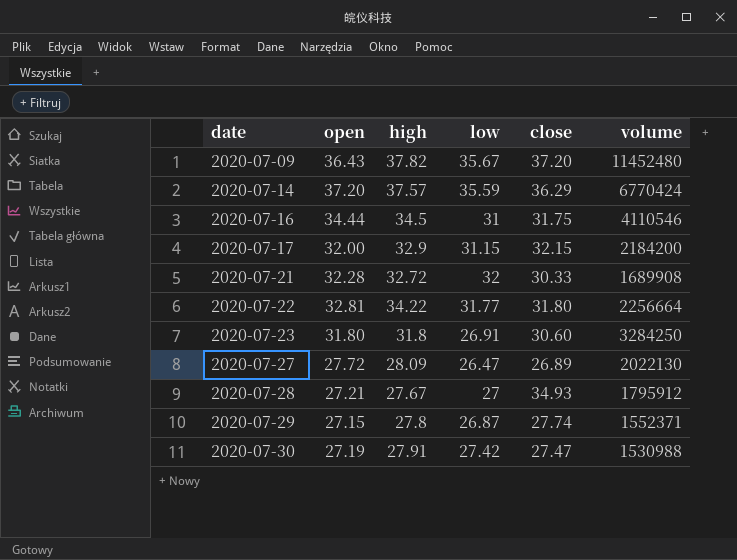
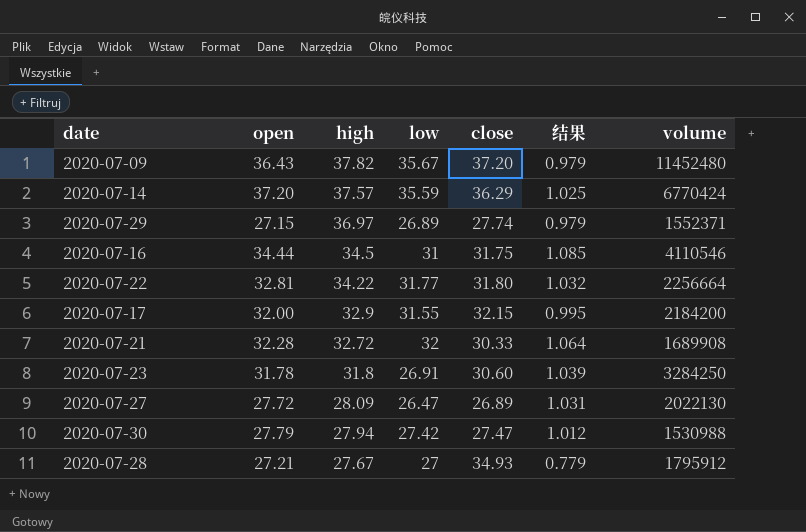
row order: date ascending -> high descending
column 结果 | formula: none -> [open] / [close]
2020-07-29 | high: 27.8 -> 36.97
2020-07-29 | low: 26.87 -> 26.89
2020-07-17 | low: 31.15 -> 31.55
2020-07-23 | open: 31.80 -> 31.78
2020-07-30 | open: 27.19 -> 27.79
2020-07-30 | high: 27.91 -> 27.94

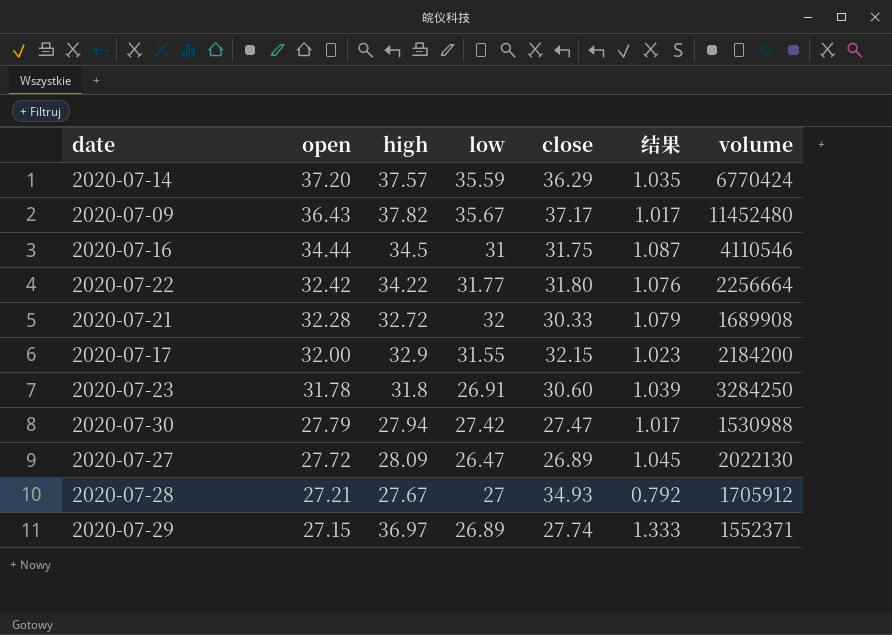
row order: high descending -> open descending
column 结果 | formula: [open] / [close] -> [high] / [close]
2020-07-09 | close: 37.20 -> 37.17
2020-07-22 | open: 32.81 -> 32.42
2020-07-28 | volume: 1795912 -> 1705912

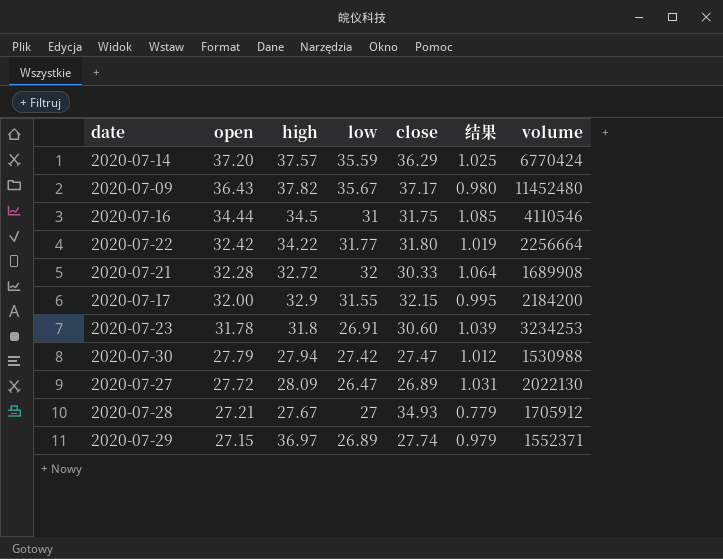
column 结果 | formula: [high] / [close] -> [open] / [close]
2020-07-23 | volume: 3284250 -> 3234253

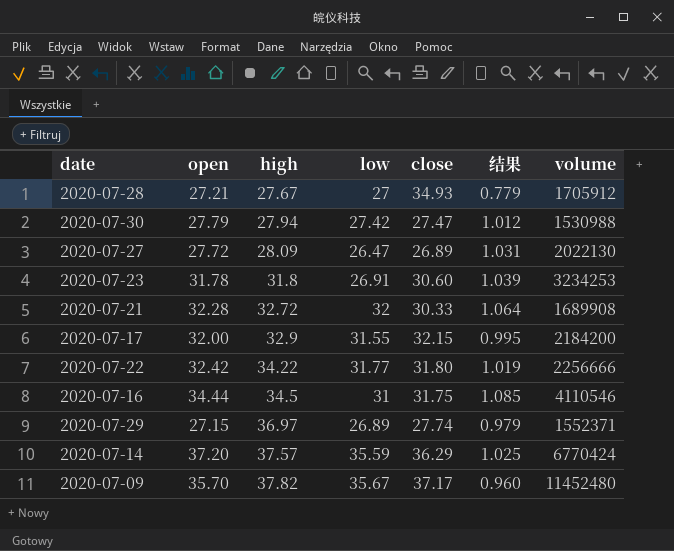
row order: open descending -> high ascending
2020-07-22 | volume: 2256664 -> 2256666
2020-07-09 | open: 36.43 -> 35.70
2020-07-09 | 结果: 0.980 -> 0.960

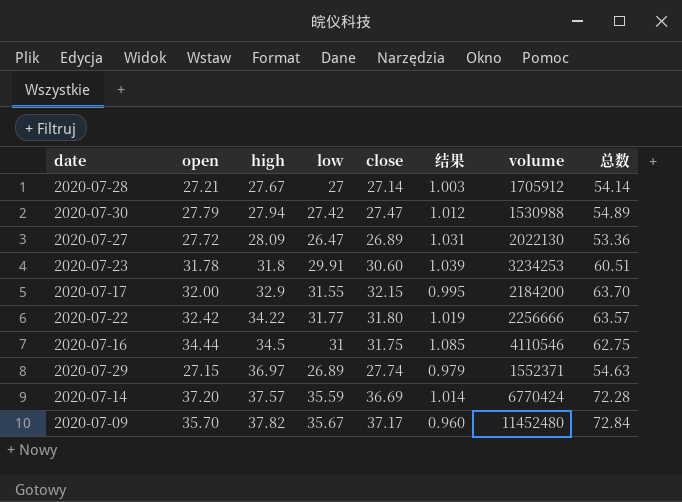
column 总数 | formula: none -> [low] + [close]
row 2020-07-21: 32.28 | 32.72 | 32 | 30.33 | 1.064 | 1689908 -> none
2020-07-28 | close: 34.93 -> 27.14
2020-07-28 | 结果: 0.779 -> 1.003
2020-07-23 | low: 26.91 -> 29.91
2020-07-14 | close: 36.29 -> 36.69
2020-07-14 | 结果: 1.025 -> 1.014

